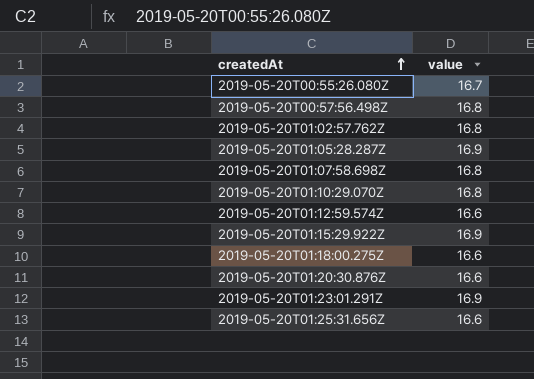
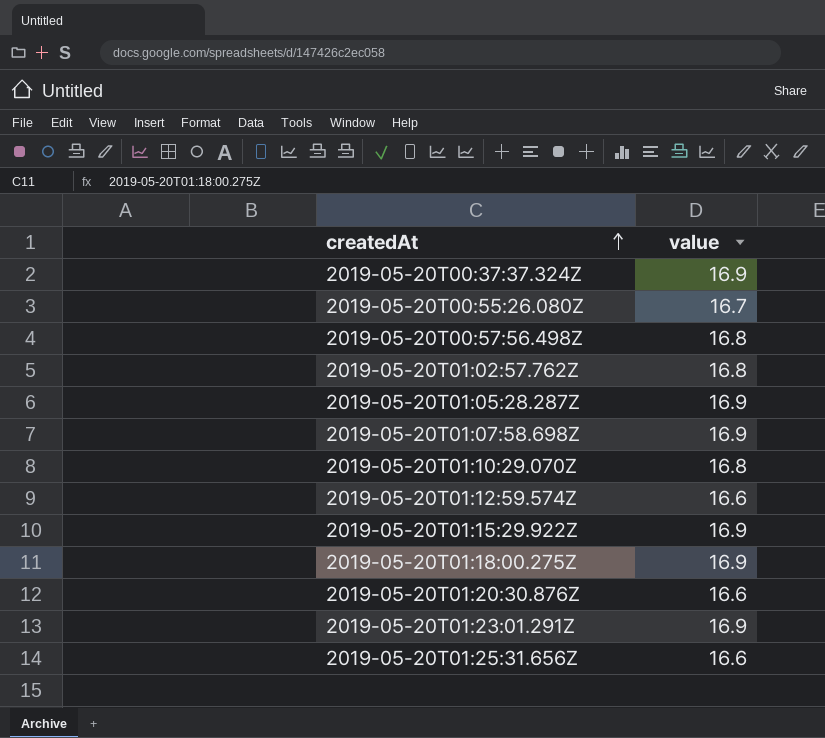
row 2019-05-20T00:37:37.324Z: none -> 16.9
2019-05-20T01:07:58.698Z | value: 16.8 -> 16.9
2019-05-20T01:18:00.275Z | value: 16.6 -> 16.9

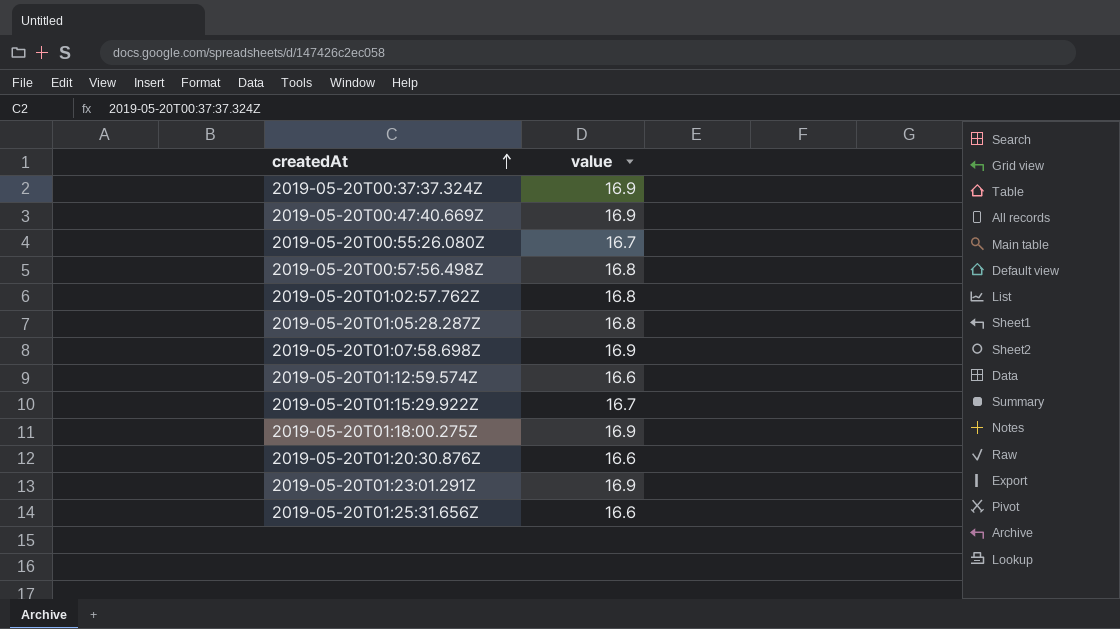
row 2019-05-20T01:10:29.070Z: 16.8 -> none
row 2019-05-20T00:47:40.669Z: none -> 16.9
2019-05-20T01:05:28.287Z | value: 16.9 -> 16.8
2019-05-20T01:15:29.922Z | value: 16.9 -> 16.7

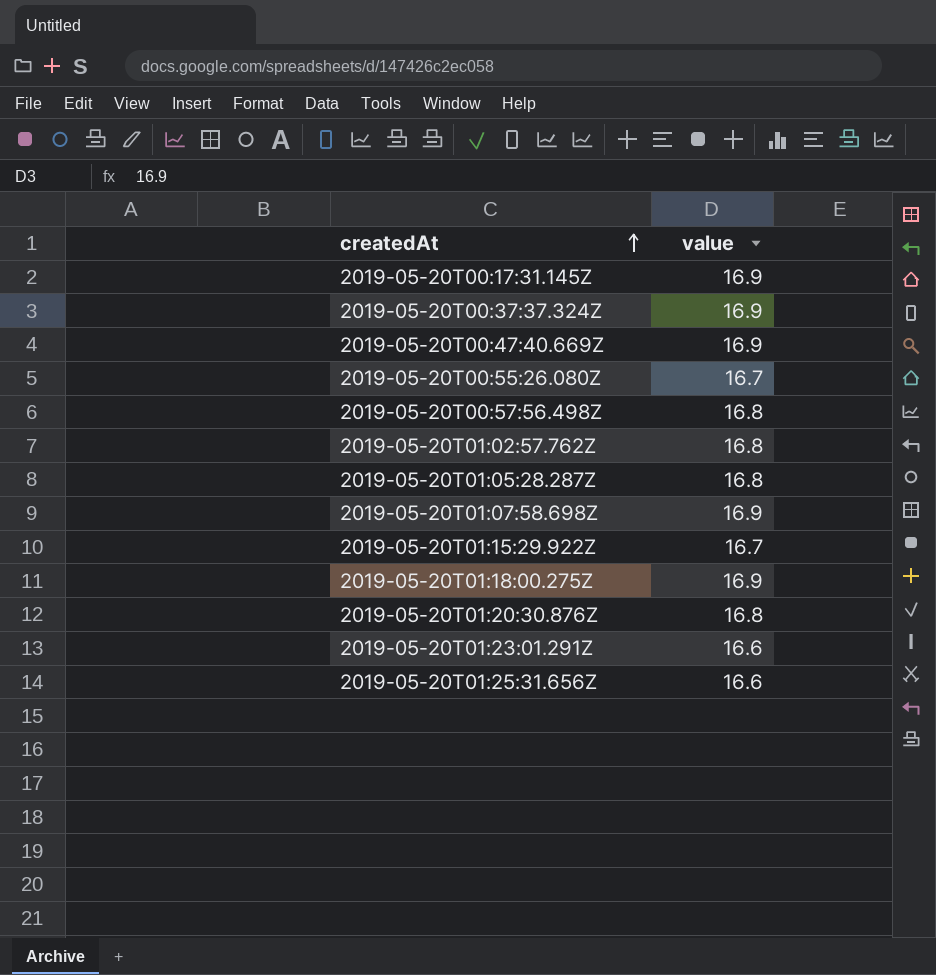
row 2019-05-20T01:12:59.574Z: 16.6 -> none
row 2019-05-20T00:17:31.145Z: none -> 16.9
2019-05-20T01:20:30.876Z | value: 16.6 -> 16.8
2019-05-20T01:23:01.291Z | value: 16.9 -> 16.6

